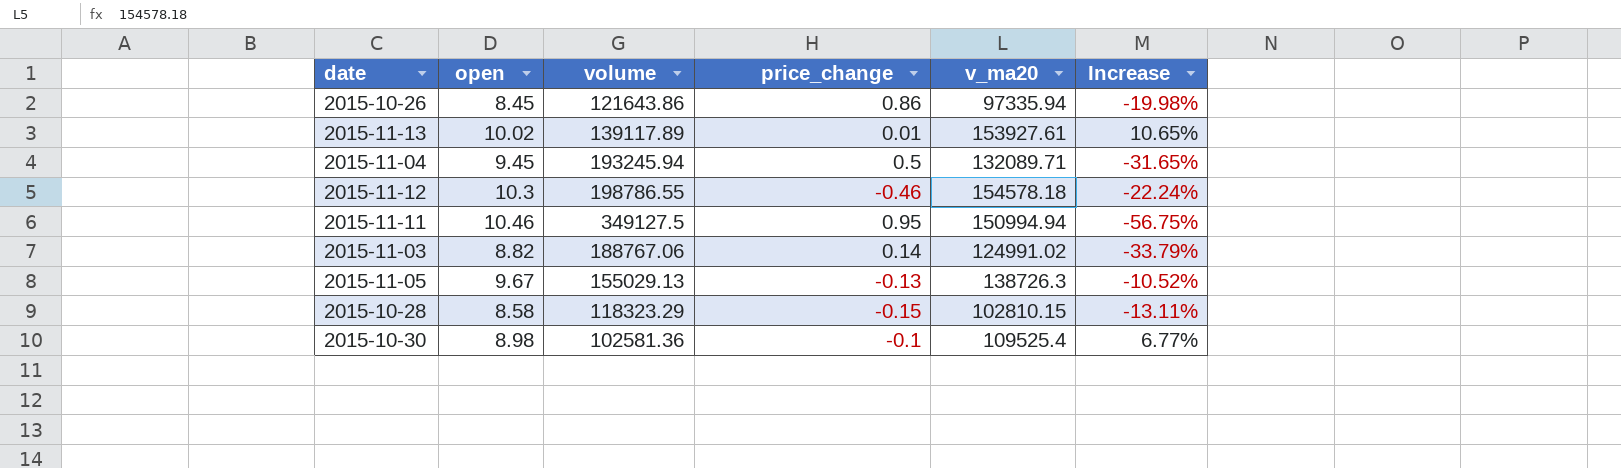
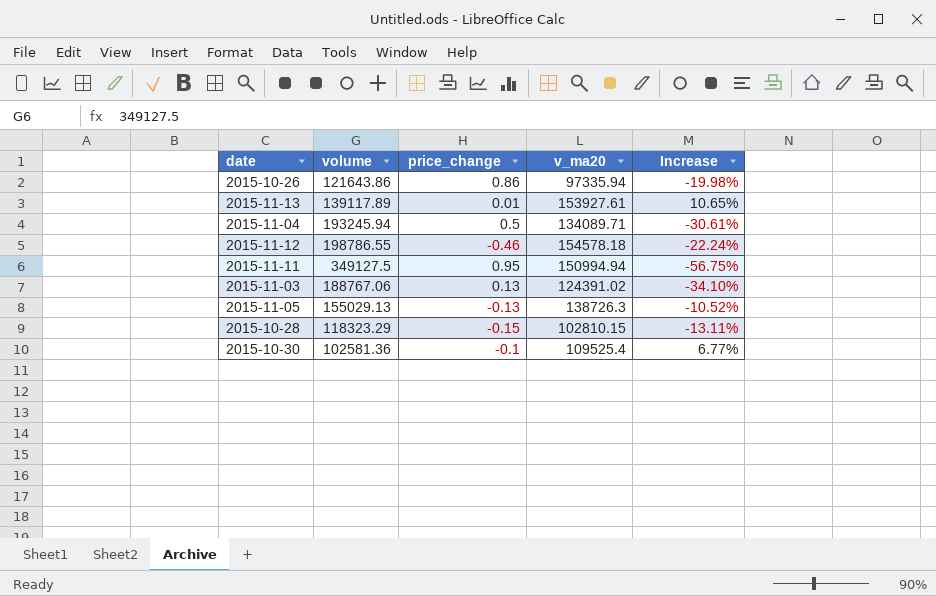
column open | position: 2 -> none
2015-11-04 | v_ma20: 132089.71 -> 134089.71
2015-11-04 | Increase: -31.65% -> -30.61%
2015-11-03 | price_change: 0.14 -> 0.13
2015-11-03 | v_ma20: 124991.02 -> 124391.02
2015-11-03 | Increase: -33.79% -> -34.10%

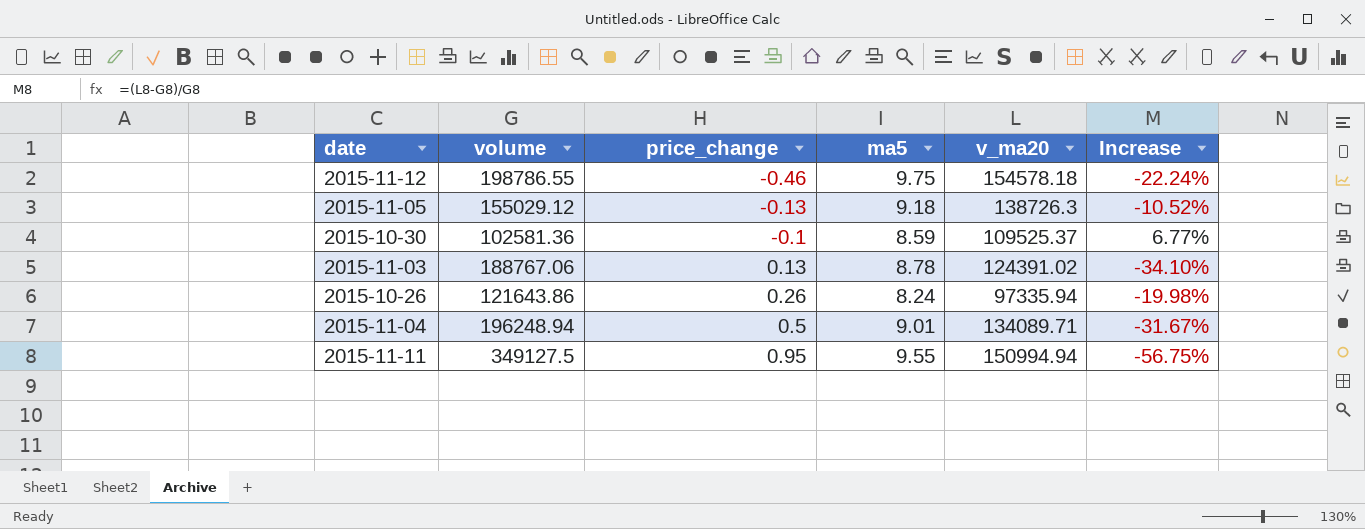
row order: none -> price_change ascending
column ma5 | position: none -> 4
row 2015-11-13: 139117.89 | 0.01 | 153927.61 | 10.65% -> none
row 2015-10-28: 118323.29 | -0.15 | 102810.15 | -13.11% -> none
2015-11-05 | volume: 155029.13 -> 155029.12
2015-10-30 | v_ma20: 109525.4 -> 109525.37
2015-10-26 | price_change: 0.86 -> 0.26
2015-11-04 | volume: 193245.94 -> 196248.94
2015-11-04 | Increase: -30.61% -> -31.67%

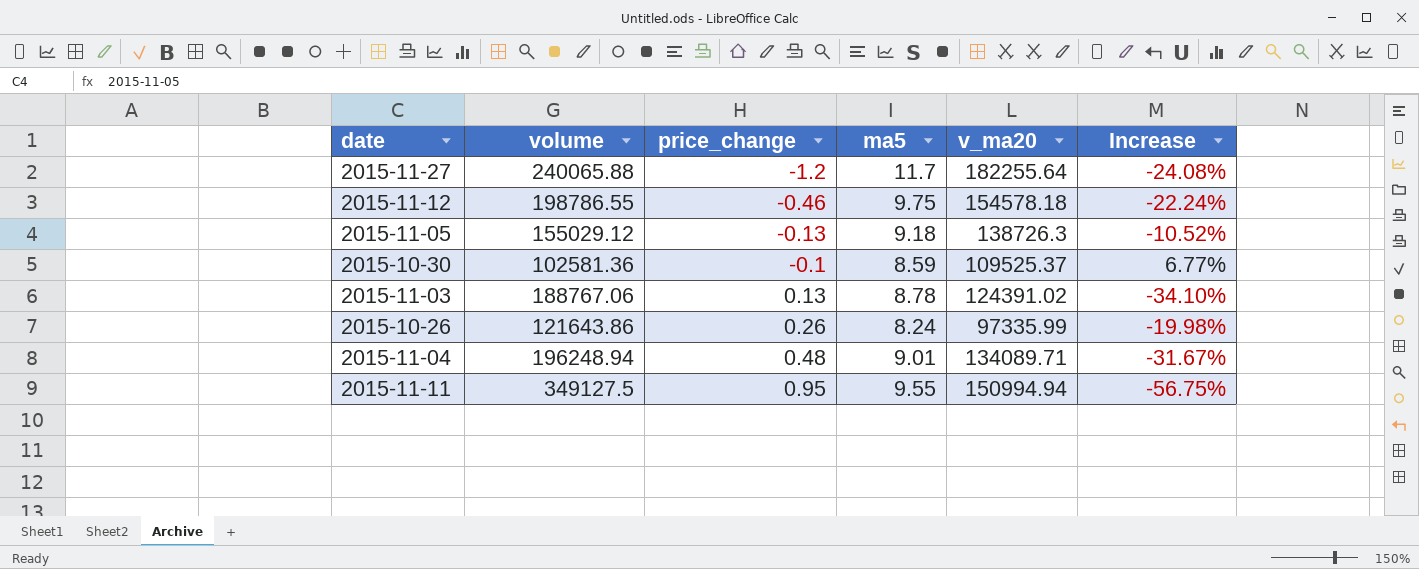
row 2015-11-27: none -> 240065.88 | -1.2 | 11.7 | 182255.64 | -24.08%
2015-10-26 | v_ma20: 97335.94 -> 97335.99
2015-11-04 | price_change: 0.5 -> 0.48

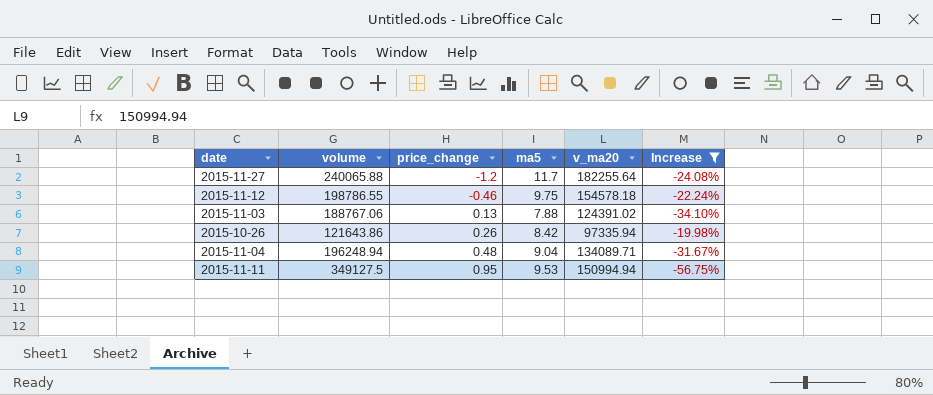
filter: none -> Increase <= -19.98%
2015-11-03 | ma5: 8.78 -> 7.88
2015-10-26 | ma5: 8.24 -> 8.42
2015-10-26 | v_ma20: 97335.99 -> 97335.94
2015-11-04 | ma5: 9.01 -> 9.04
2015-11-11 | ma5: 9.55 -> 9.53

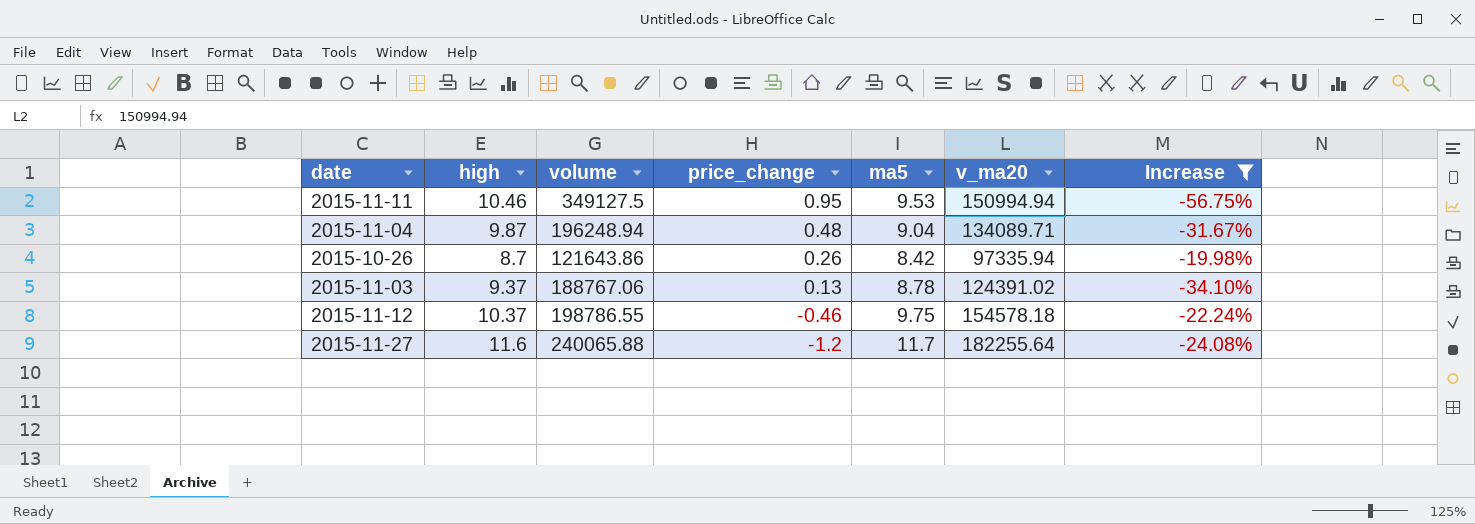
row order: price_change ascending -> price_change descending
column high | position: none -> 2
2015-11-03 | ma5: 7.88 -> 8.78

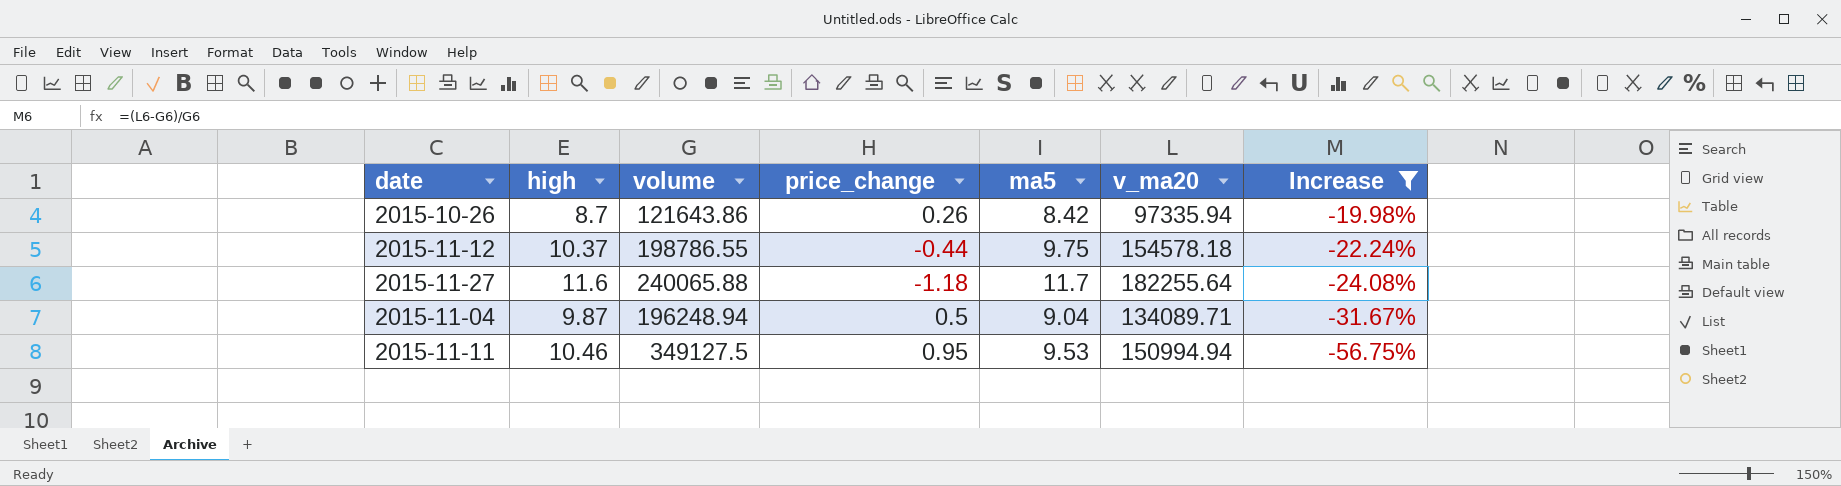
row order: price_change descending -> Increase descending
row 2015-11-03: 9.37 | 188767.06 | 0.13 | 8.78 | 124391.02 | -34.10% -> none
2015-11-12 | price_change: -0.46 -> -0.44
2015-11-27 | price_change: -1.2 -> -1.18
2015-11-04 | price_change: 0.48 -> 0.5

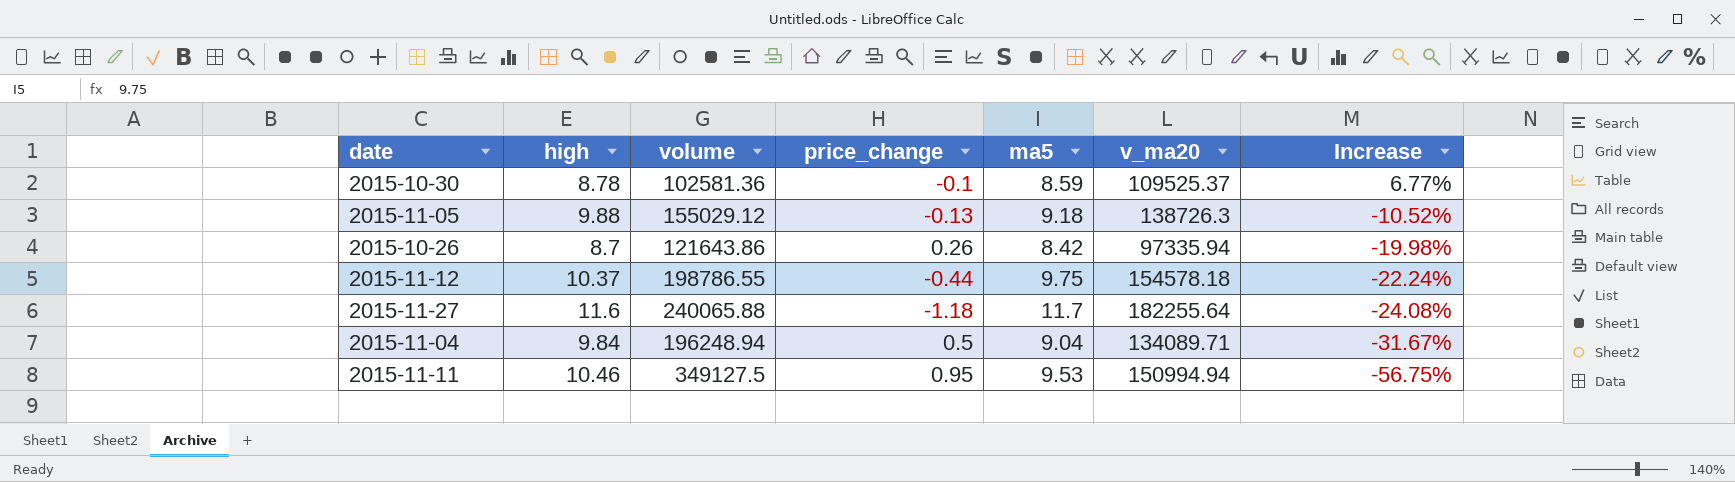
filter: Increase <= -19.98% -> none
2015-11-04 | high: 9.87 -> 9.84

